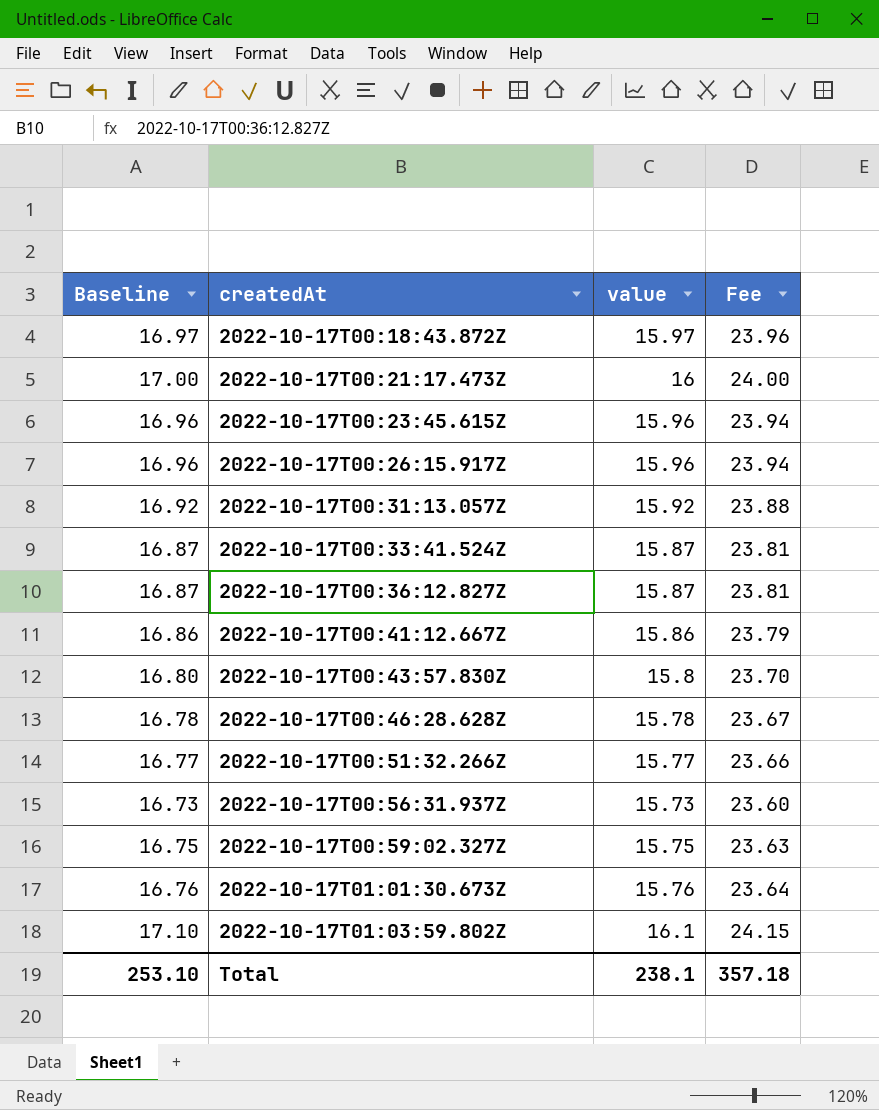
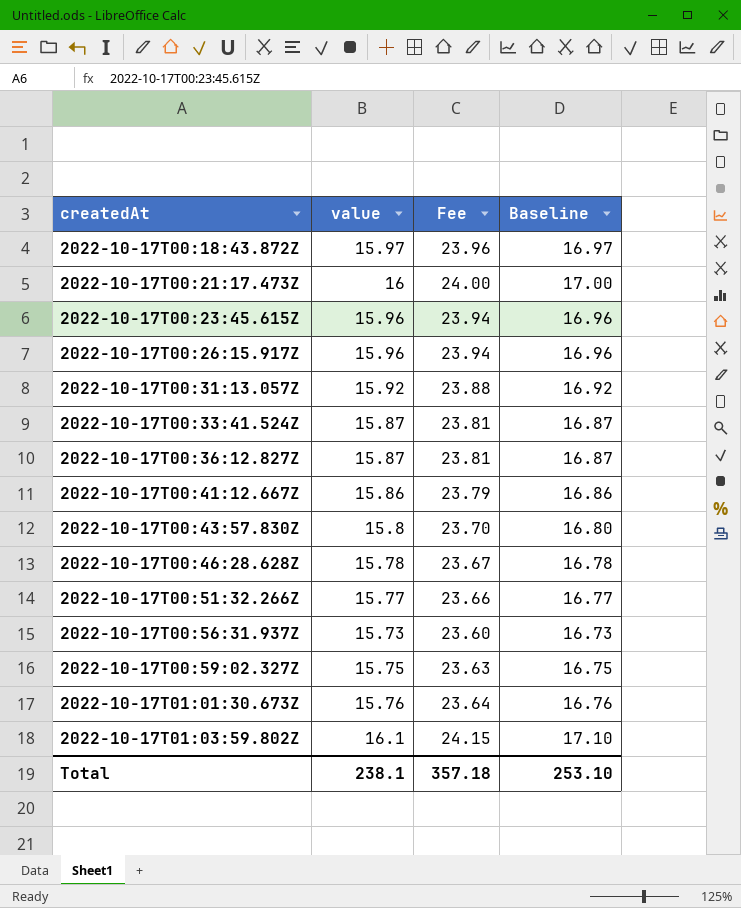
column Baseline | position: 1 -> 4

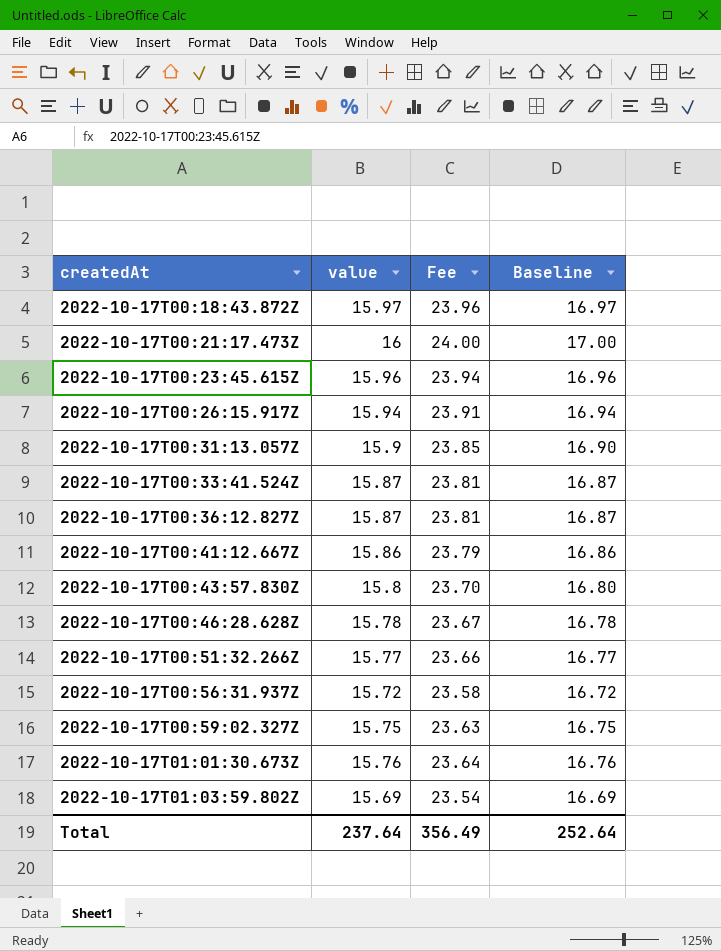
2022-10-17T00:26:15.917Z | value: 15.96 -> 15.94
2022-10-17T00:26:15.917Z | Fee: 23.94 -> 23.91
2022-10-17T00:26:15.917Z | Baseline: 16.96 -> 16.94
2022-10-17T00:31:13.057Z | value: 15.92 -> 15.9
2022-10-17T00:31:13.057Z | Fee: 23.88 -> 23.85
2022-10-17T00:31:13.057Z | Baseline: 16.92 -> 16.90
2022-10-17T00:56:31.937Z | value: 15.73 -> 15.72
2022-10-17T00:56:31.937Z | Fee: 23.60 -> 23.58
2022-10-17T00:56:31.937Z | Baseline: 16.73 -> 16.72
2022-10-17T01:03:59.802Z | value: 16.1 -> 15.69
2022-10-17T01:03:59.802Z | Fee: 24.15 -> 23.54
2022-10-17T01:03:59.802Z | Baseline: 17.10 -> 16.69
Total | value: 238.1 -> 237.64
Total | Fee: 357.18 -> 356.49
Total | Baseline: 253.10 -> 252.64

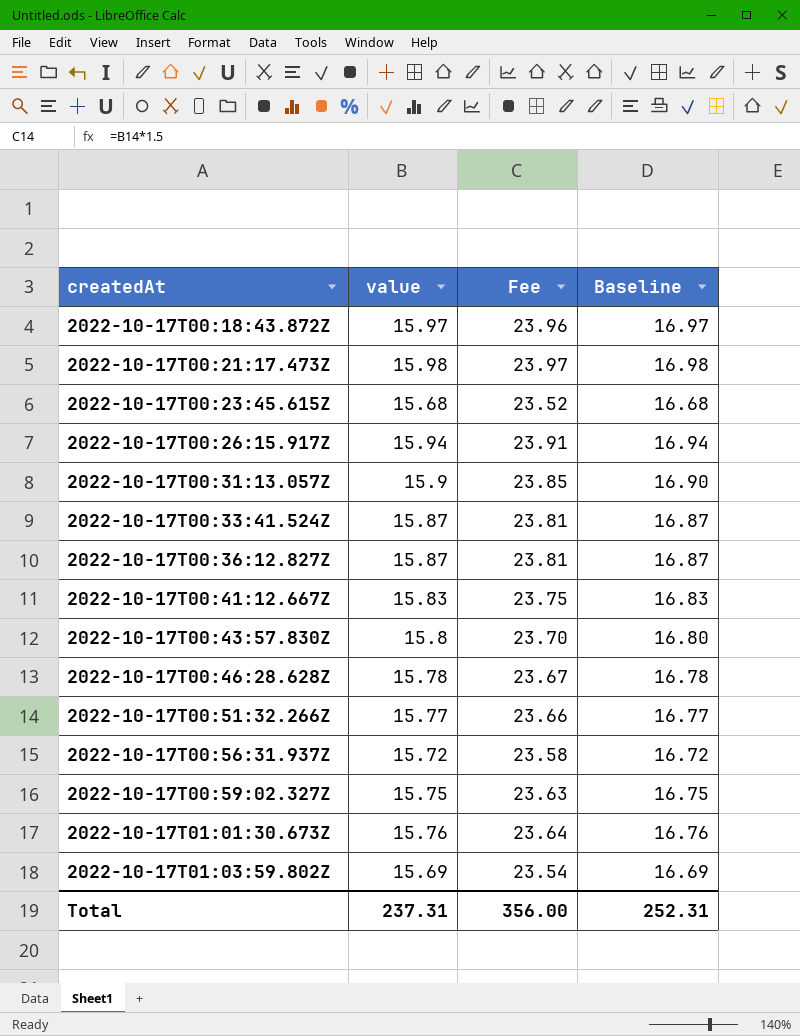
2022-10-17T00:21:17.473Z | value: 16 -> 15.98
2022-10-17T00:21:17.473Z | Fee: 24.00 -> 23.97
2022-10-17T00:21:17.473Z | Baseline: 17.00 -> 16.98
2022-10-17T00:23:45.615Z | value: 15.96 -> 15.68
2022-10-17T00:23:45.615Z | Fee: 23.94 -> 23.52
2022-10-17T00:23:45.615Z | Baseline: 16.96 -> 16.68
2022-10-17T00:41:12.667Z | value: 15.86 -> 15.83
2022-10-17T00:41:12.667Z | Fee: 23.79 -> 23.75
2022-10-17T00:41:12.667Z | Baseline: 16.86 -> 16.83
Total | value: 237.64 -> 237.31
Total | Fee: 356.49 -> 356.00
Total | Baseline: 252.64 -> 252.31

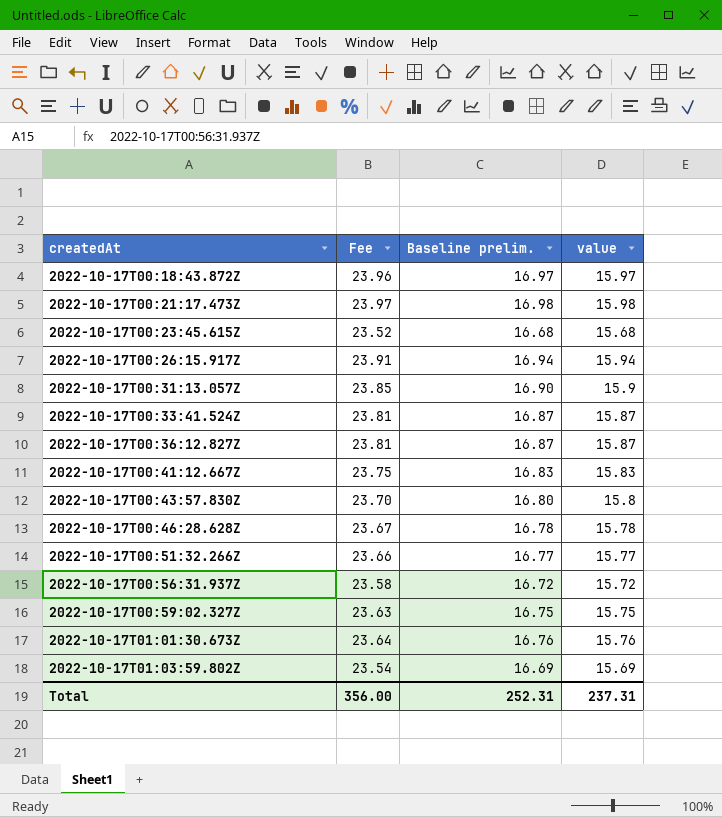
column name: Baseline -> Baseline prelim.
column value | position: 2 -> 4

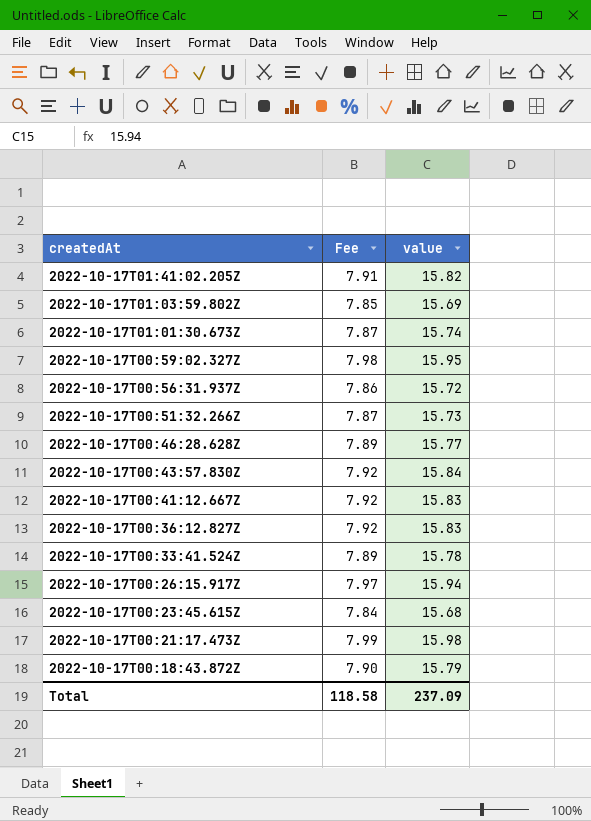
row order: createdAt ascending -> createdAt descending
column Baseline prelim. | formula: [value] + 1 -> none
column Fee | formula: [value] * 1.5 -> [value] * 0.5
row 2022-10-17T00:31:13.057Z: 23.85 | 16.90 | 15.9 -> none
row 2022-10-17T01:41:02.205Z: none -> 7.91 | 15.82
2022-10-17T01:01:30.673Z | value: 15.76 -> 15.74
2022-10-17T00:59:02.327Z | value: 15.75 -> 15.95
2022-10-17T00:51:32.266Z | value: 15.77 -> 15.73
2022-10-17T00:46:28.628Z | value: 15.78 -> 15.77
2022-10-17T00:43:57.830Z | value: 15.8 -> 15.84
2022-10-17T00:36:12.827Z | value: 15.87 -> 15.83
2022-10-17T00:33:41.524Z | value: 15.87 -> 15.78
2022-10-17T00:18:43.872Z | value: 15.97 -> 15.79
Total | Fee: 356.00 -> 118.58
Total | value: 237.31 -> 237.09

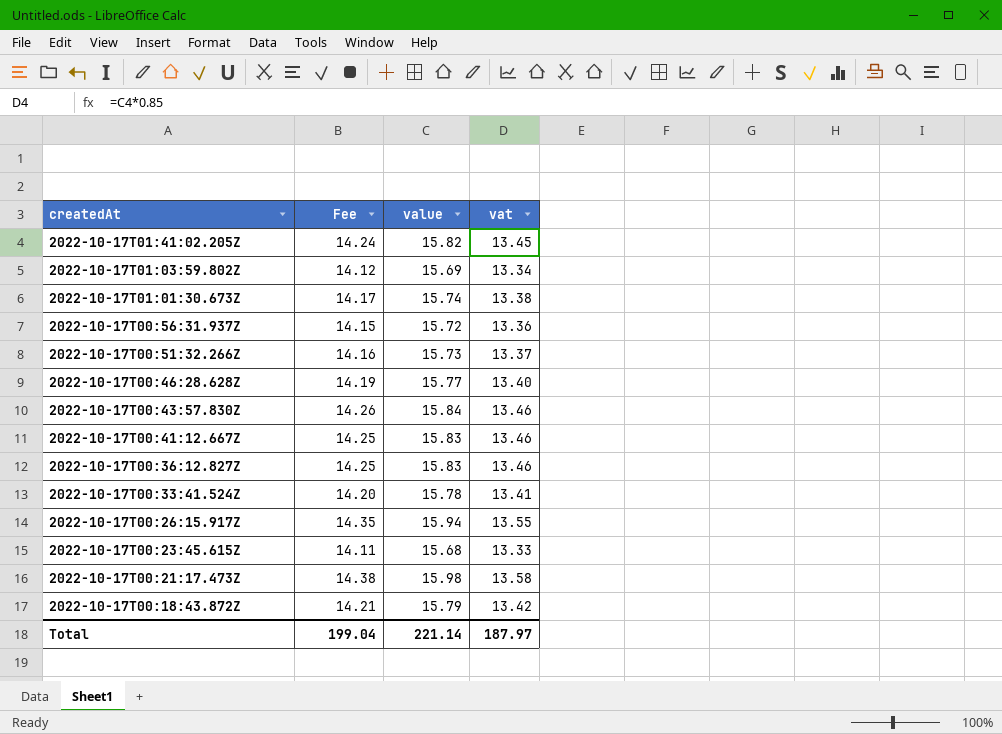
column Fee | formula: [value] * 0.5 -> [value] * 0.9
column vat | formula: none -> [value] * 0.85
row 2022-10-17T00:59:02.327Z: 7.98 | 15.95 -> none
Total | Fee: 118.58 -> 199.04
Total | value: 237.09 -> 221.14

